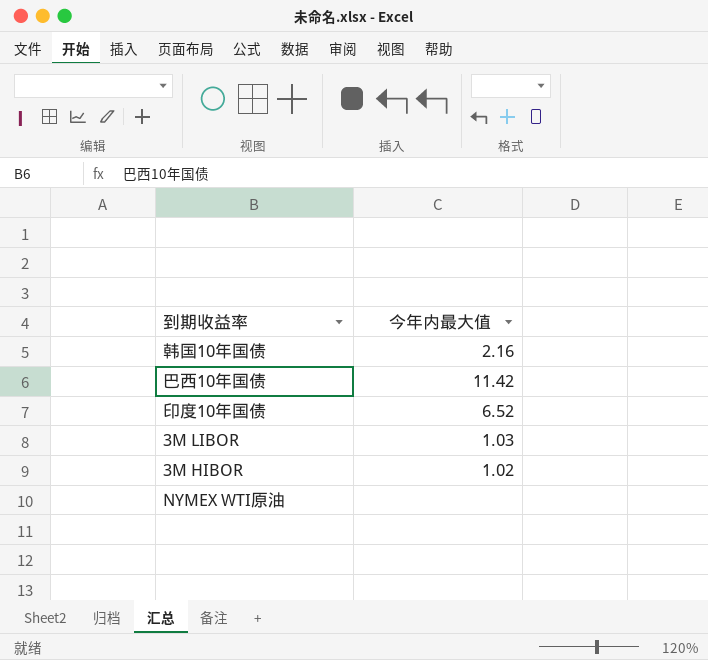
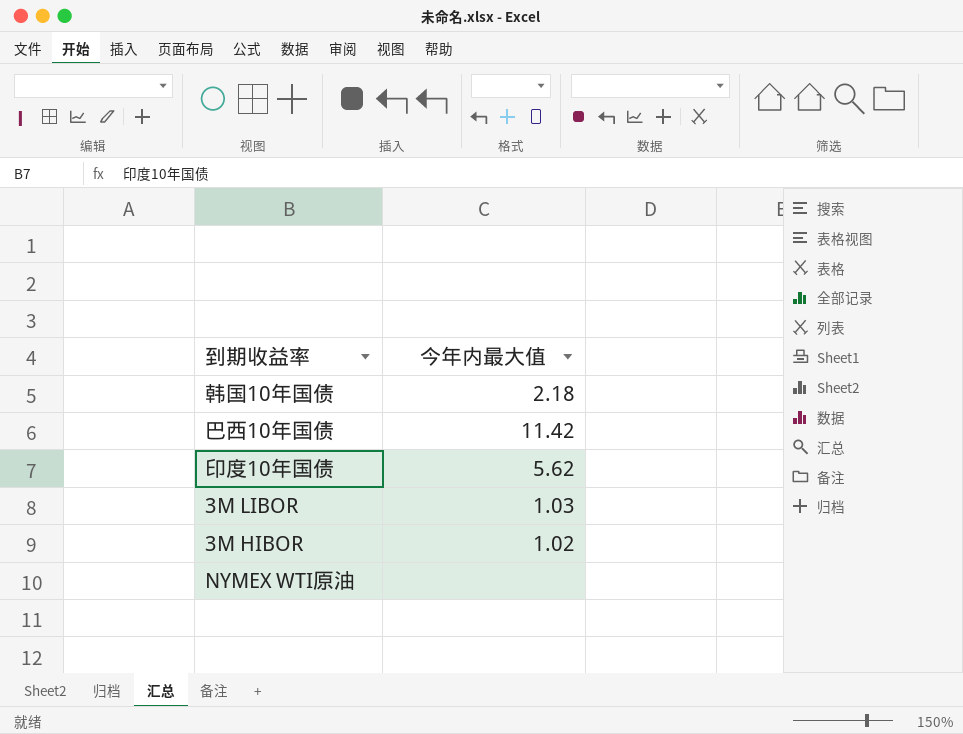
韩国10年国债 | 今年内最大值: 2.16 -> 2.18
印度10年国债 | 今年内最大值: 6.52 -> 5.62

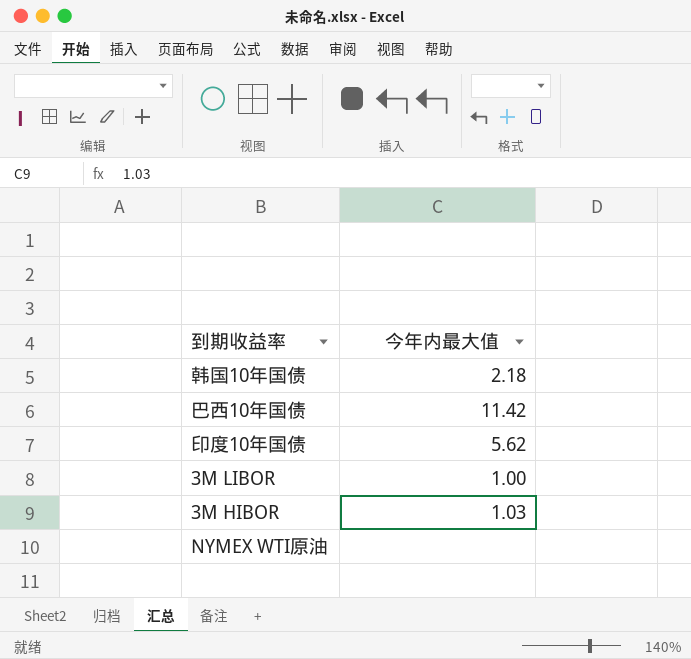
3M LIBOR | 今年内最大值: 1.03 -> 1.00
3M HIBOR | 今年内最大值: 1.02 -> 1.03

